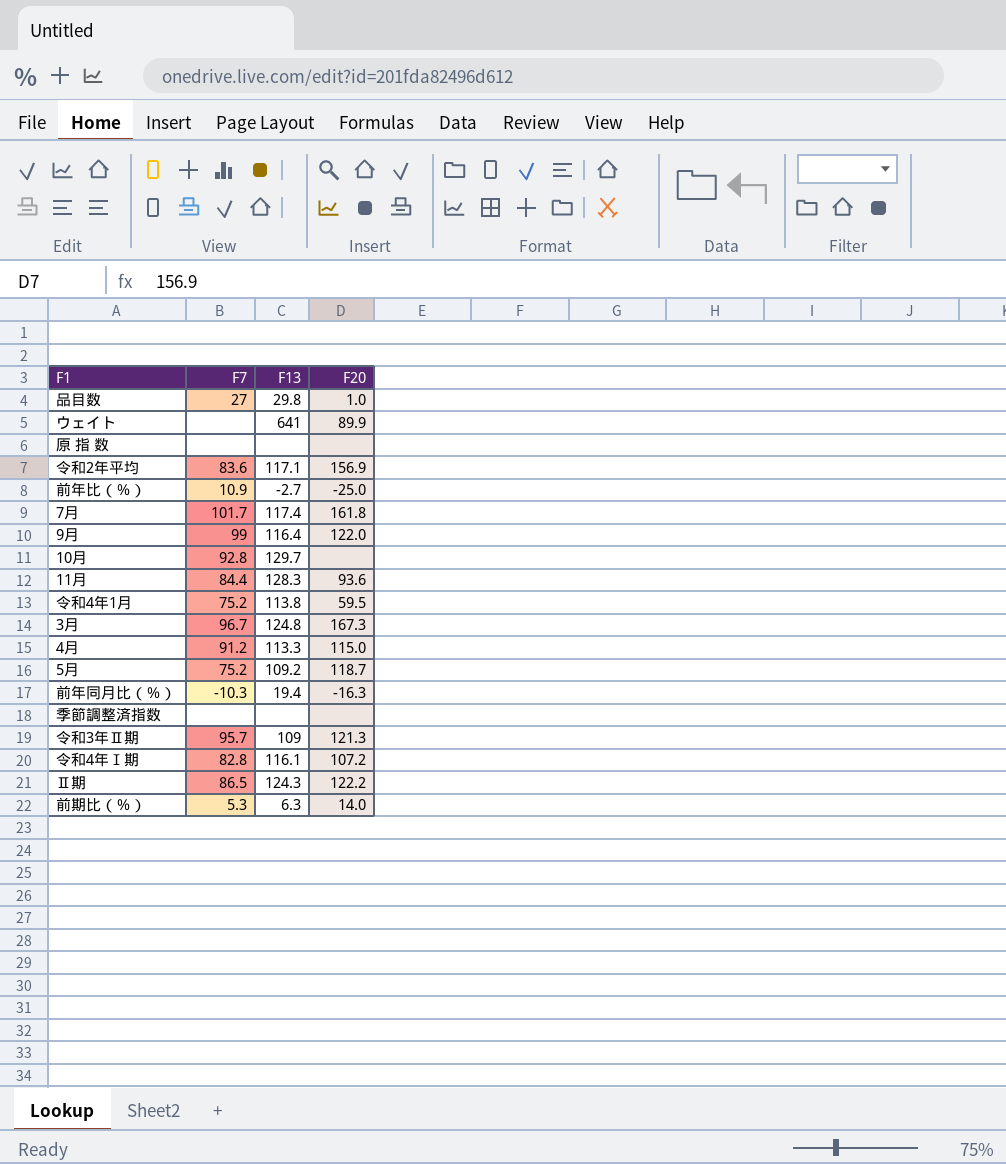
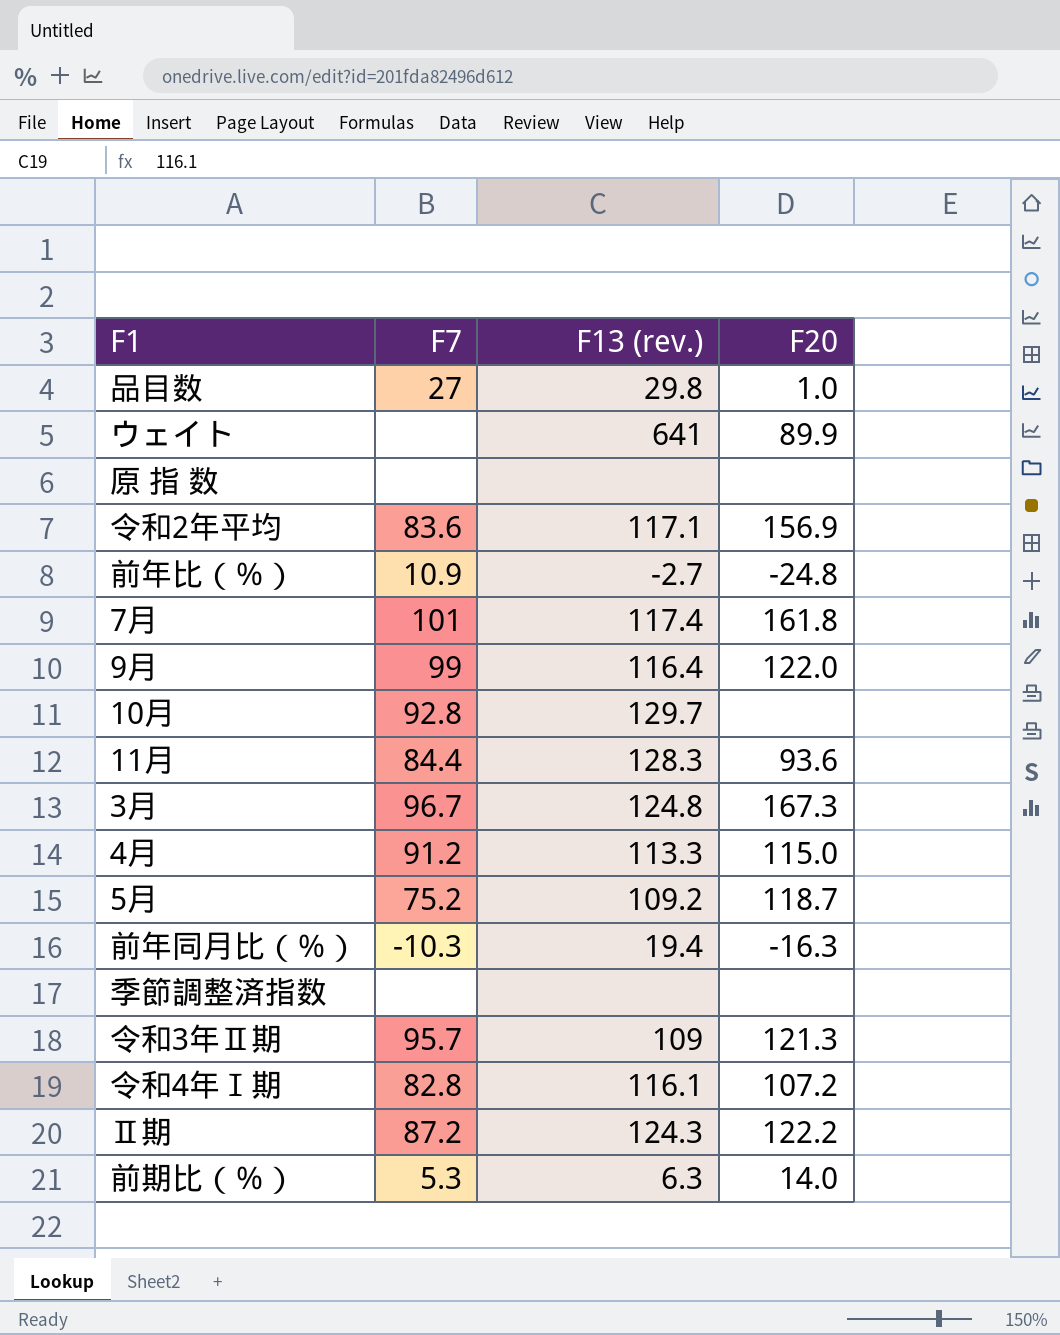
column name: F13 -> F13 (rev.)
row 令和4年1月: 75.2 | 113.8 | 59.5 -> none
前年比（％） | F20: -25.0 -> -24.8
7月 | F7: 101.7 -> 101
Ⅱ期 | F7: 86.5 -> 87.2

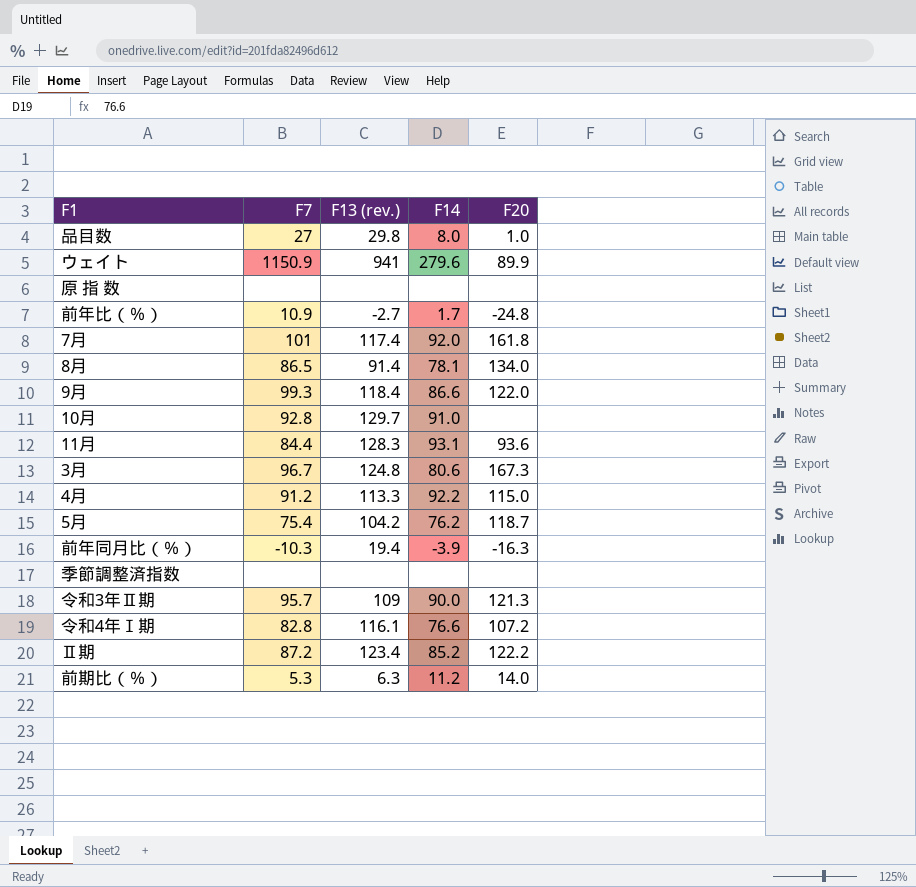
column F14 | position: none -> 4
row 令和2年平均: 83.6 | 117.1 | 156.9 -> none
ウェイト | F7: none -> 1150.9
ウェイト | F13 (rev.): 641 -> 941
row 8月: none -> 86.5 | 91.4 | 78.1 | 134.0
9月 | F7: 99 -> 99.3
9月 | F13 (rev.): 116.4 -> 118.4
5月 | F7: 75.2 -> 75.4
5月 | F13 (rev.): 109.2 -> 104.2
Ⅱ期 | F13 (rev.): 124.3 -> 123.4

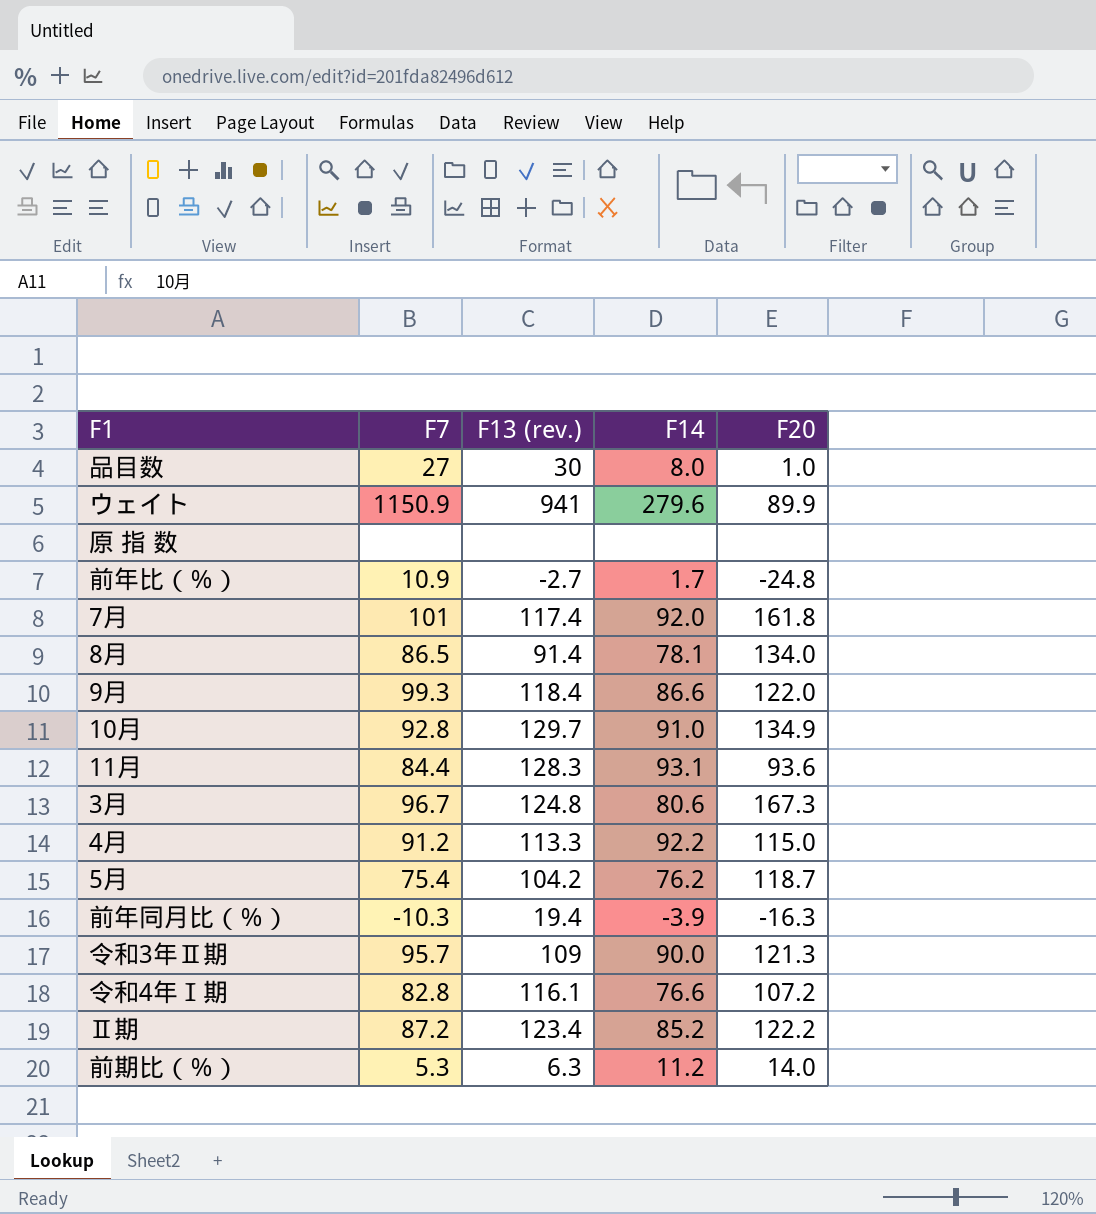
row 季節調整済指数: none | none | none | none -> none
品目数 | F13 (rev.): 29.8 -> 30
10月 | F20: none -> 134.9

